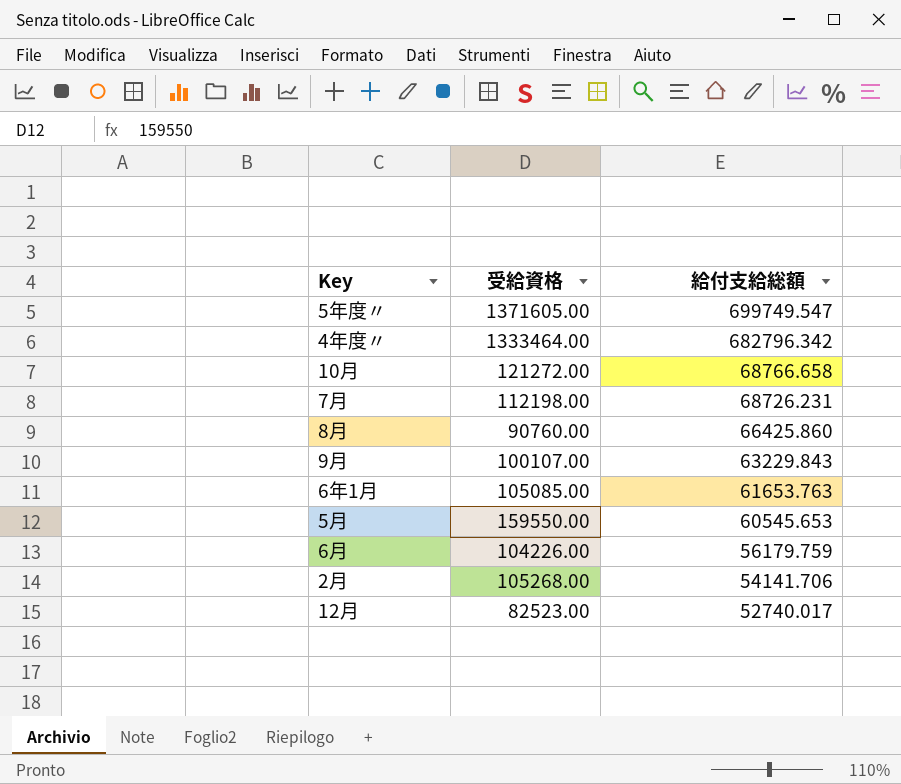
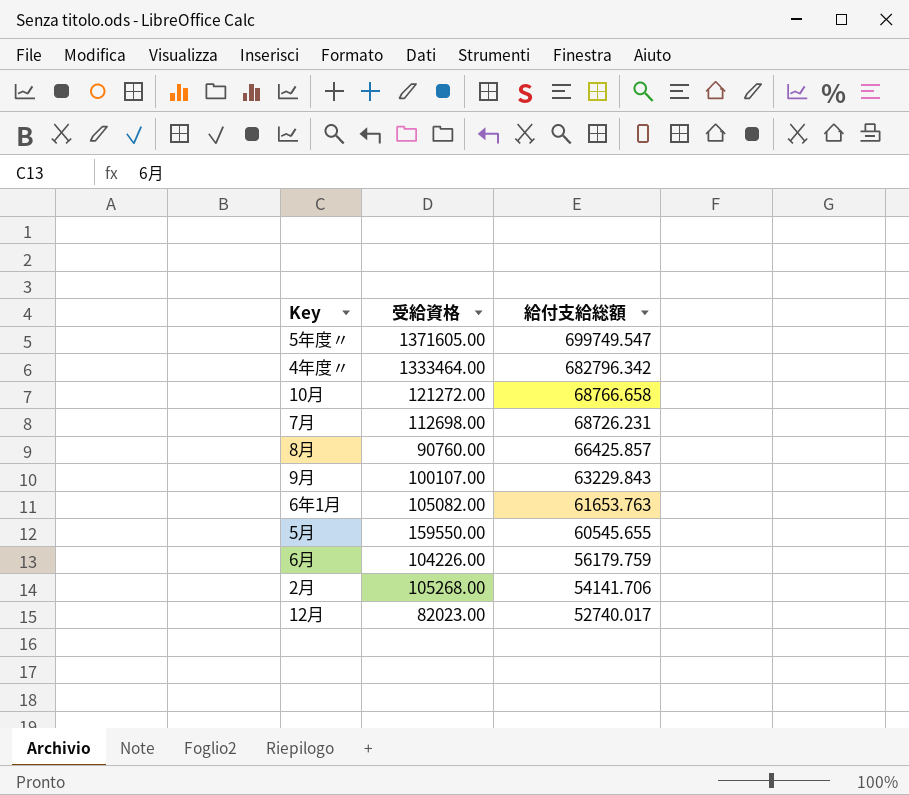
7月 | 受給資格: 112198.00 -> 112698.00
8月 | 給付支給総額: 66425.860 -> 66425.857
6年1月 | 受給資格: 105085.00 -> 105082.00
5月 | 給付支給総額: 60545.653 -> 60545.655
12月 | 受給資格: 82523.00 -> 82023.00

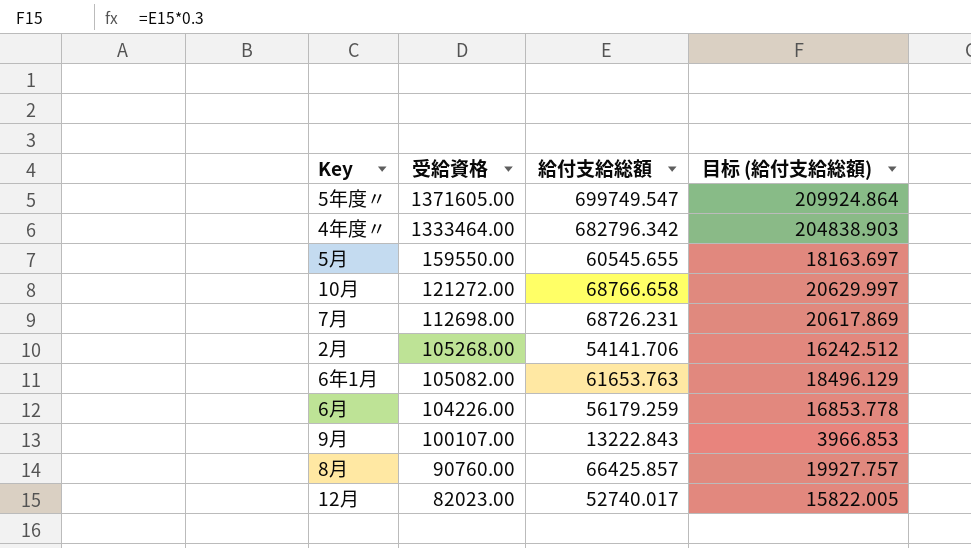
row order: 給付支給総額 descending -> 受給資格 descending
column 目标 (給付支給総額) | formula: none -> [給付支給総額] * 0.3
6月 | 給付支給総額: 56179.759 -> 56179.259
9月 | 給付支給総額: 63229.843 -> 13222.843

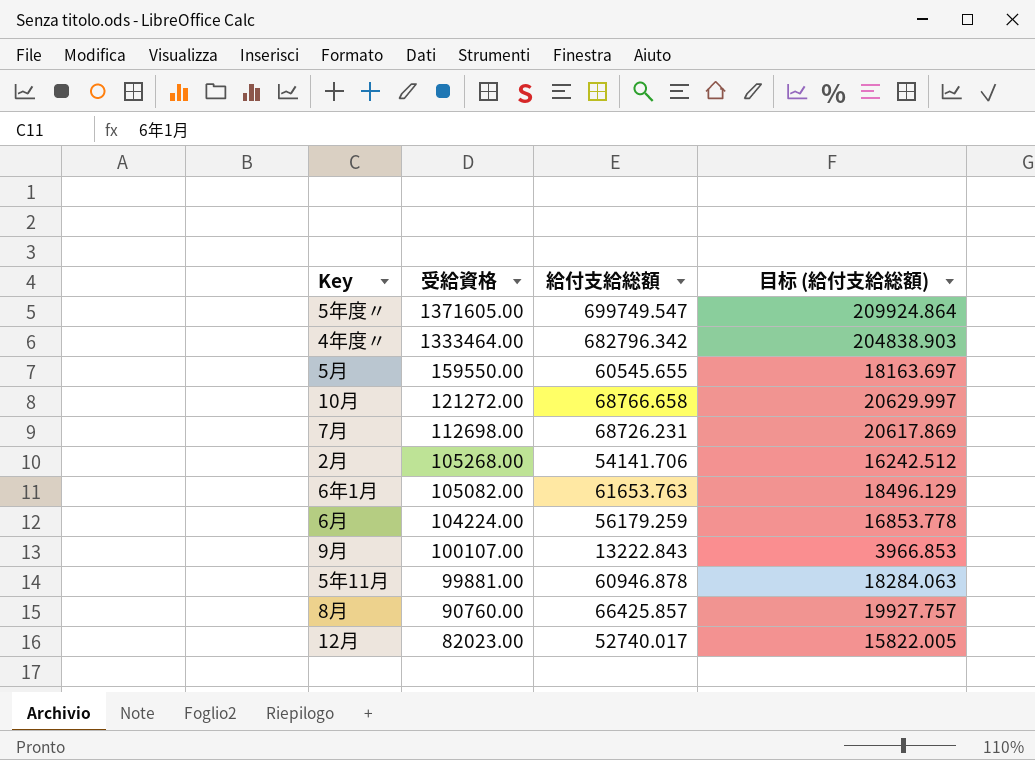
6月 | 受給資格: 104226.00 -> 104224.00
row 5年11月: none -> 99881.00 | 60946.878 | 18284.063

